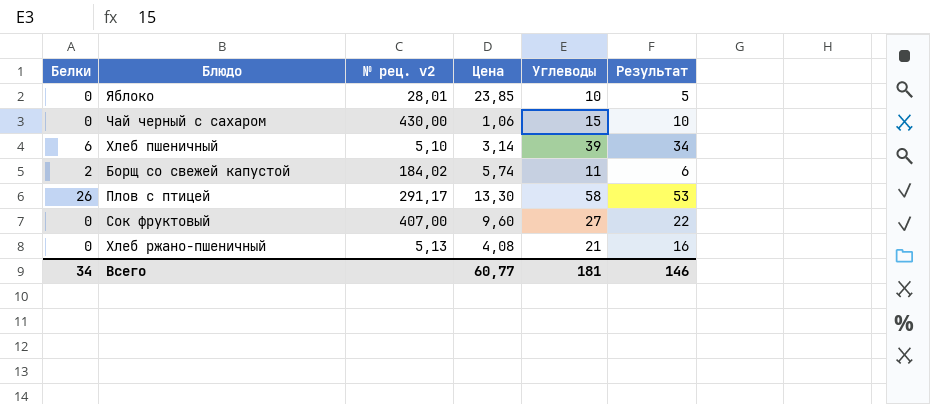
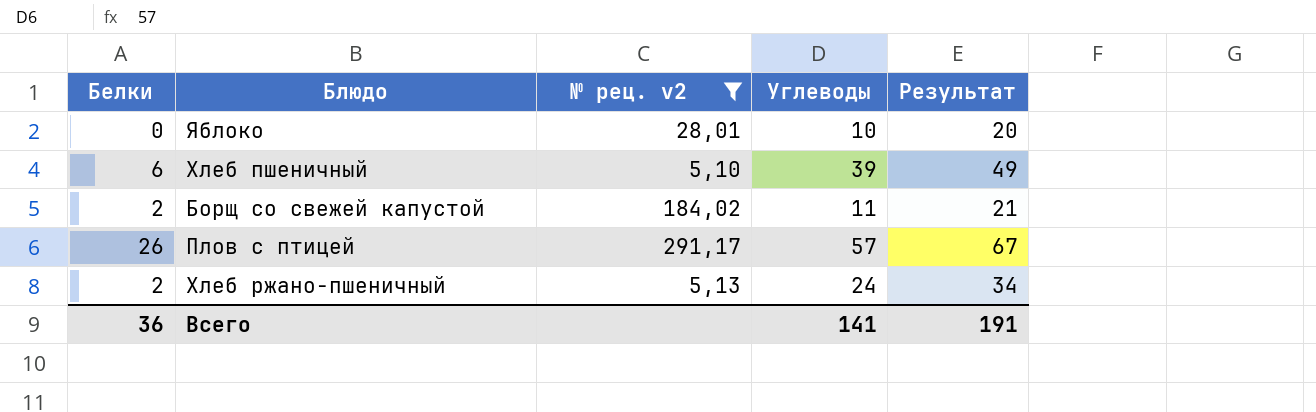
filter: none -> № рец. v2 <= 291,17
column Цена | position: 4 -> none
column Результат | formula: [Углеводы] - 5 -> [Углеводы] + 10
Плов с птицей | Углеводы: 58 -> 57
Хлеб ржано-пшеничный | Белки: 0 -> 2
Хлеб ржано-пшеничный | Углеводы: 21 -> 24
Всего | Белки: 34 -> 36
Всего | Углеводы: 181 -> 141
Всего | Результат: 146 -> 191

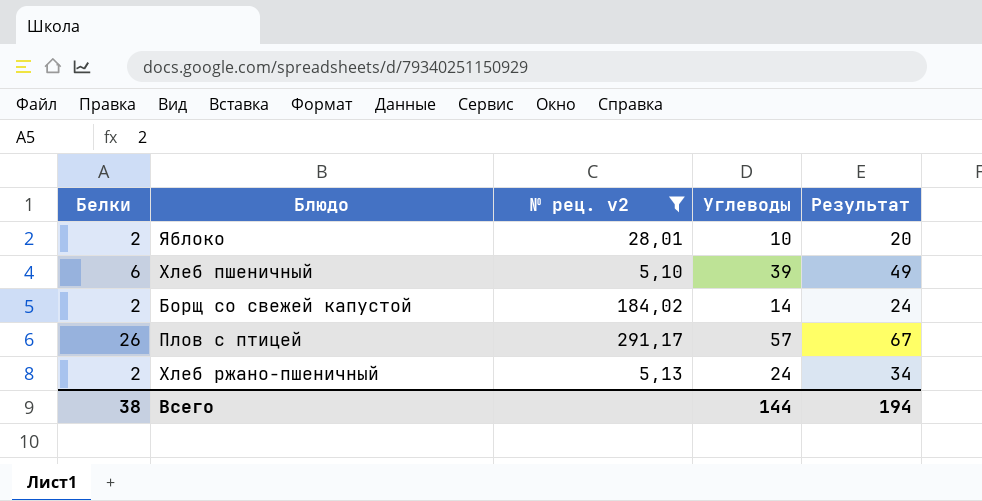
Яблоко | Белки: 0 -> 2
Борщ со свежей капустой | Углеводы: 11 -> 14
Борщ со свежей капустой | Результат: 21 -> 24
Всего | Белки: 36 -> 38
Всего | Углеводы: 141 -> 144
Всего | Результат: 191 -> 194

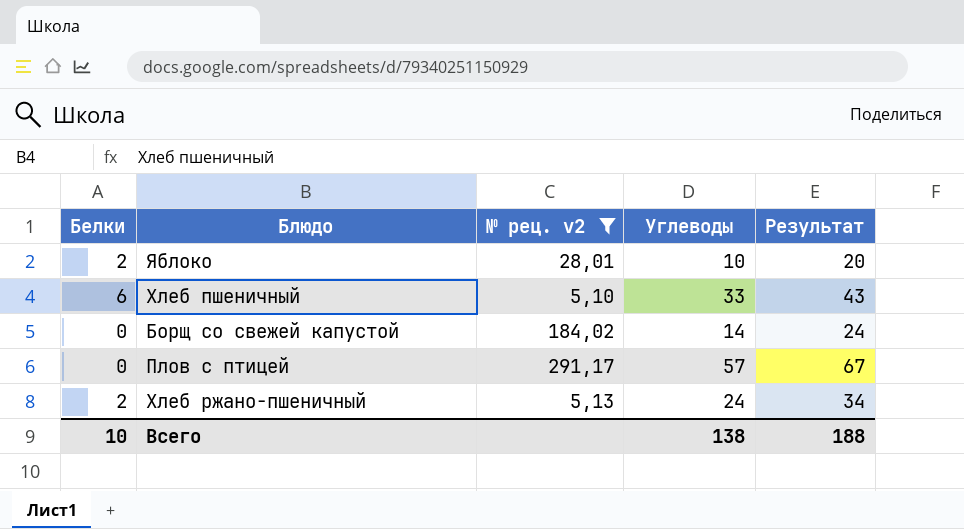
Хлеб пшеничный | Углеводы: 39 -> 33
Хлеб пшеничный | Результат: 49 -> 43
Борщ со свежей капустой | Белки: 2 -> 0
Плов с птицей | Белки: 26 -> 0
Всего | Белки: 38 -> 10
Всего | Углеводы: 144 -> 138
Всего | Результат: 194 -> 188

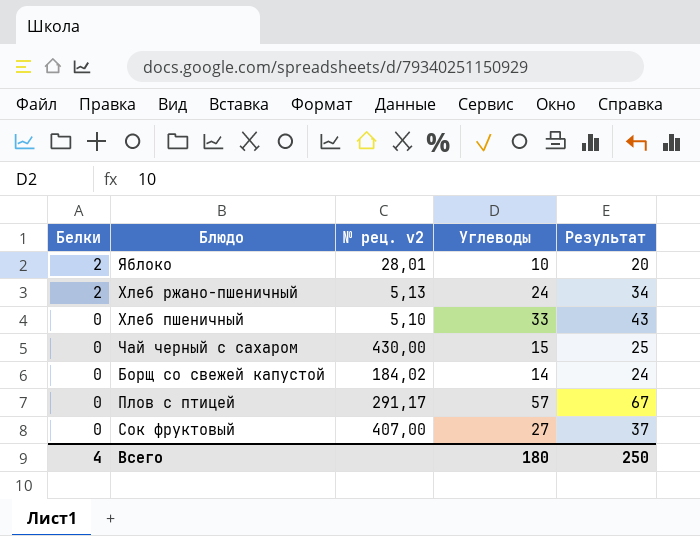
filter: № рец. v2 <= 291,17 -> none
row order: none -> Белки descending
Хлеб пшеничный | Белки: 6 -> 0
Всего | Белки: 10 -> 4
Всего | Углеводы: 138 -> 180
Всего | Результат: 188 -> 250

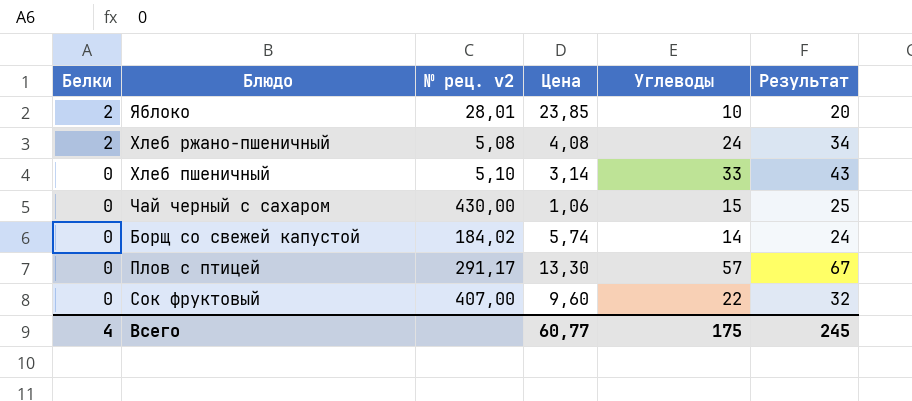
column Цена | position: none -> 4
Хлеб ржано-пшеничный | № рец. v2: 5,13 -> 5,08
Сок фруктовый | Углеводы: 27 -> 22
Сок фруктовый | Результат: 37 -> 32
Всего | Углеводы: 180 -> 175
Всего | Результат: 250 -> 245

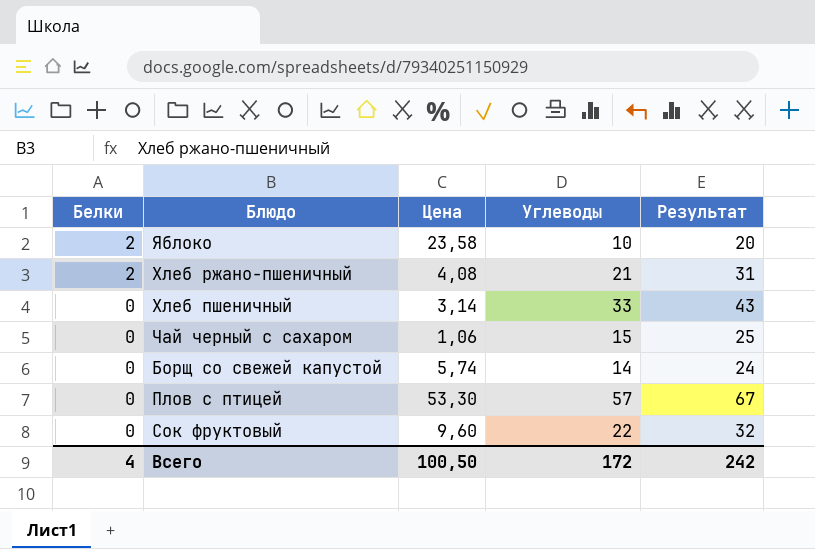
column № рец. v2 | position: 3 -> none
Яблоко | Цена: 23,85 -> 23,58
Хлеб ржано-пшеничный | Углеводы: 24 -> 21
Хлеб ржано-пшеничный | Результат: 34 -> 31
Плов с птицей | Цена: 13,30 -> 53,30
Всего | Цена: 60,77 -> 100,50
Всего | Углеводы: 175 -> 172
Всего | Результат: 245 -> 242

